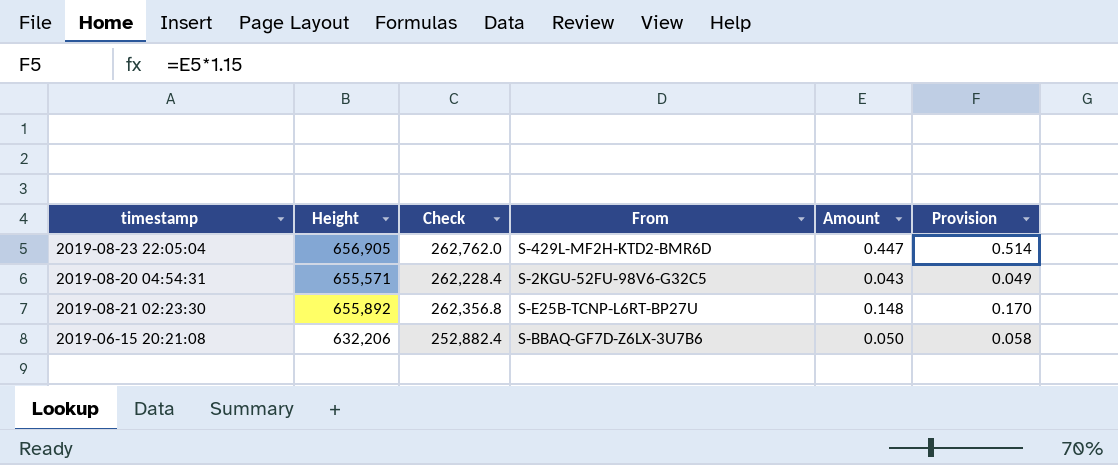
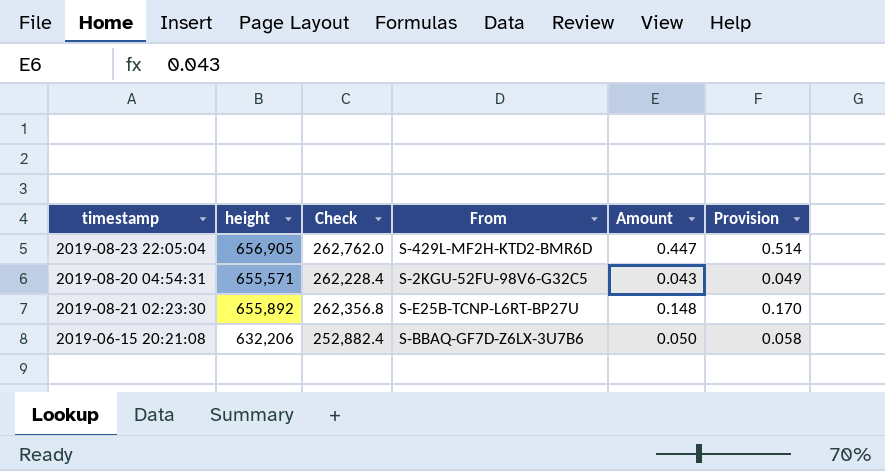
column name: Height -> height

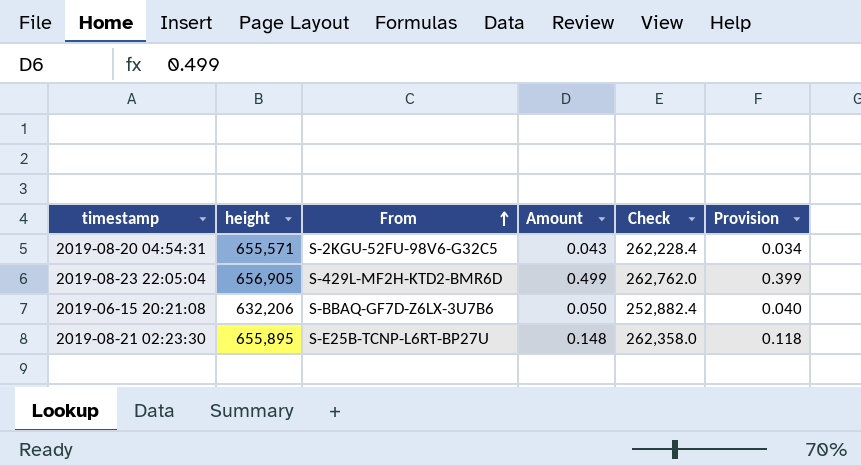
row order: none -> From ascending
column Check | position: 3 -> 5
column Provision | formula: [Amount] * 1.15 -> [Amount] * 0.8
2019-08-23 22:05:04 | Amount: 0.447 -> 0.499
2019-08-21 02:23:30 | height: 655,892 -> 655,895
2019-08-21 02:23:30 | Check: 262,356.8 -> 262,358.0

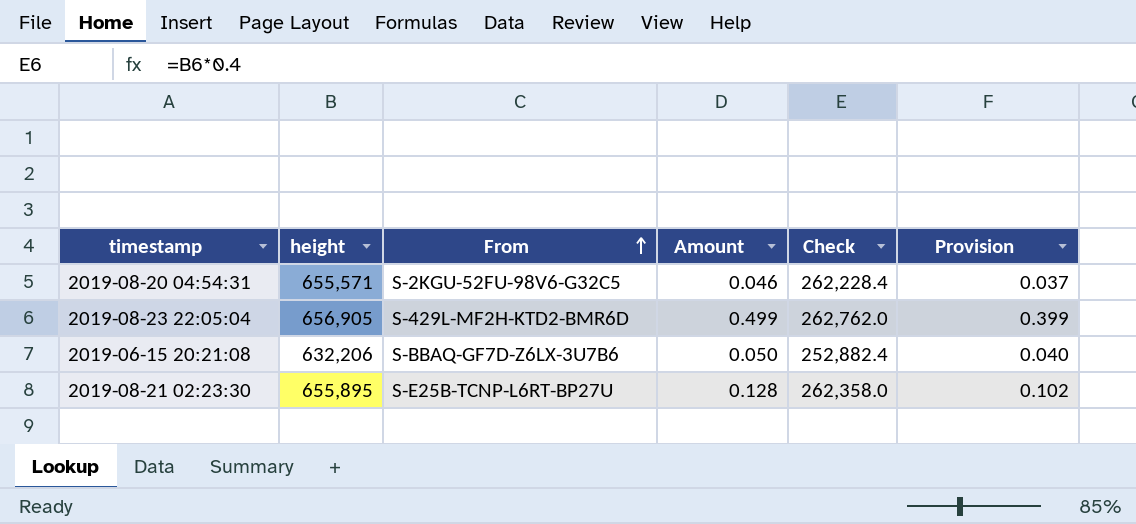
2019-08-20 04:54:31 | Amount: 0.043 -> 0.046
2019-08-20 04:54:31 | Provision: 0.034 -> 0.037
2019-08-21 02:23:30 | Amount: 0.148 -> 0.128
2019-08-21 02:23:30 | Provision: 0.118 -> 0.102

